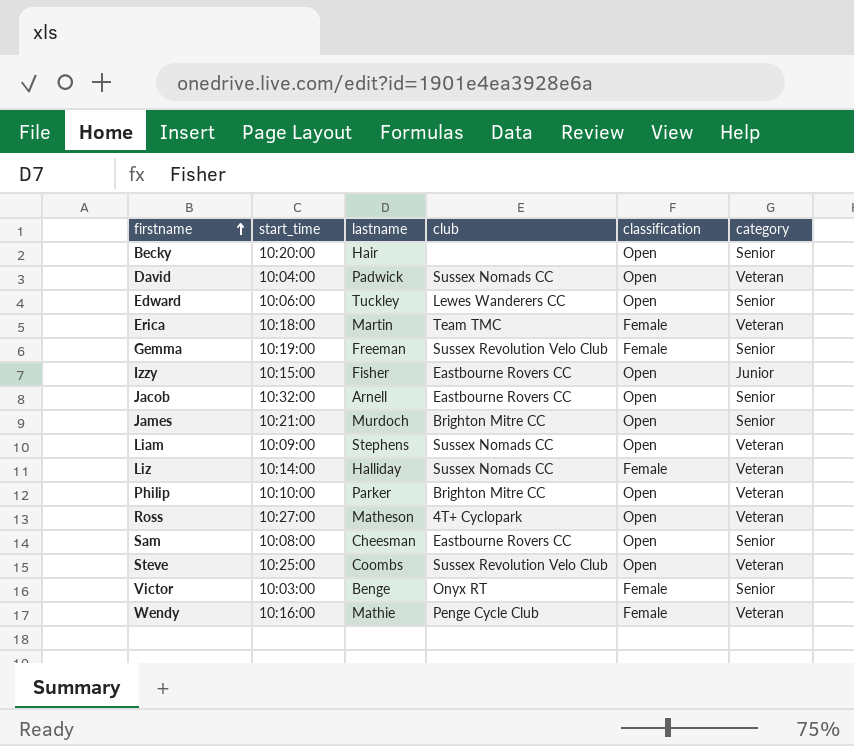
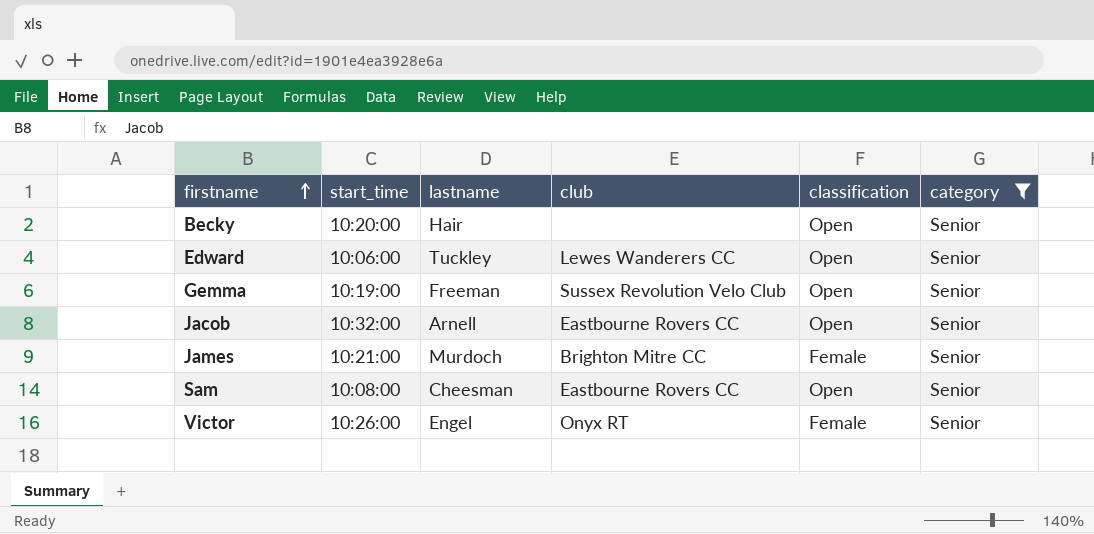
filter: none -> category = Senior
Gemma | classification: Female -> Open
James | classification: Open -> Female
Victor | start_time: 10:03:00 -> 10:26:00
Victor | lastname: Benge -> Engel

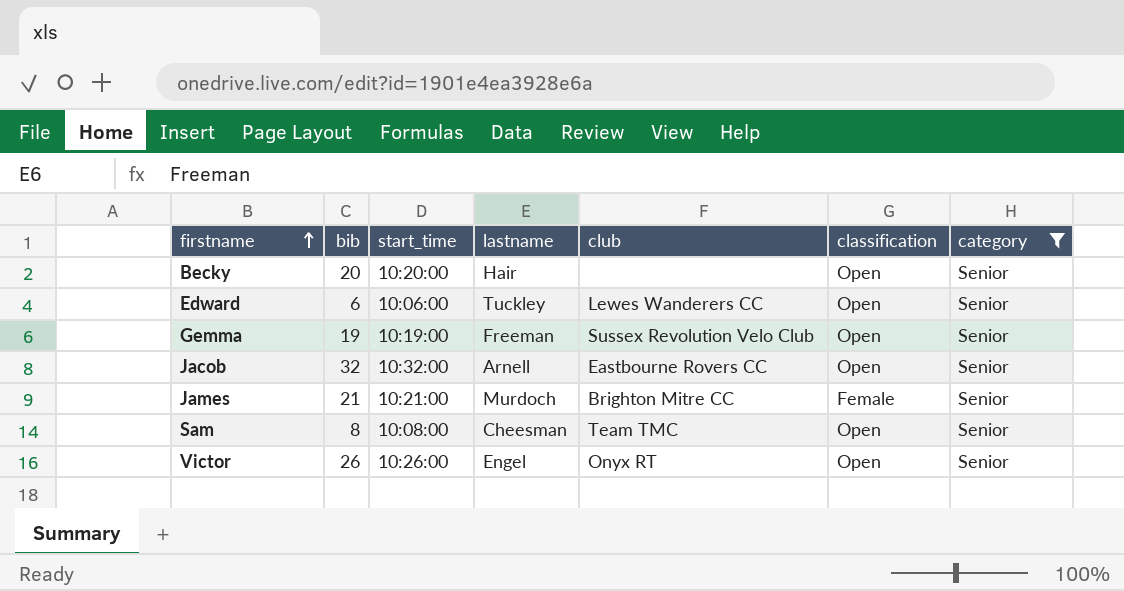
column bib | position: none -> 2
Sam | club: Eastbourne Rovers CC -> Team TMC
Victor | classification: Female -> Open

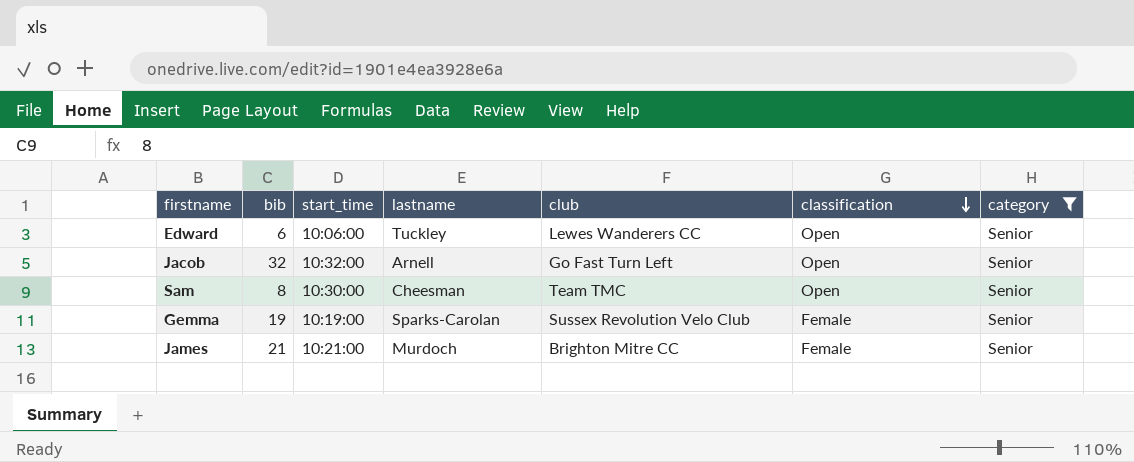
row order: firstname ascending -> classification descending
row Becky: 20 | 10:20:00 | Hair | none | Open | Senior -> none
row Victor: 26 | 10:26:00 | Engel | Onyx RT | Open | Senior -> none
Jacob | club: Eastbourne Rovers CC -> Go Fast Turn Left
Sam | start_time: 10:08:00 -> 10:30:00
Gemma | lastname: Freeman -> Sparks-Carolan
Gemma | classification: Open -> Female

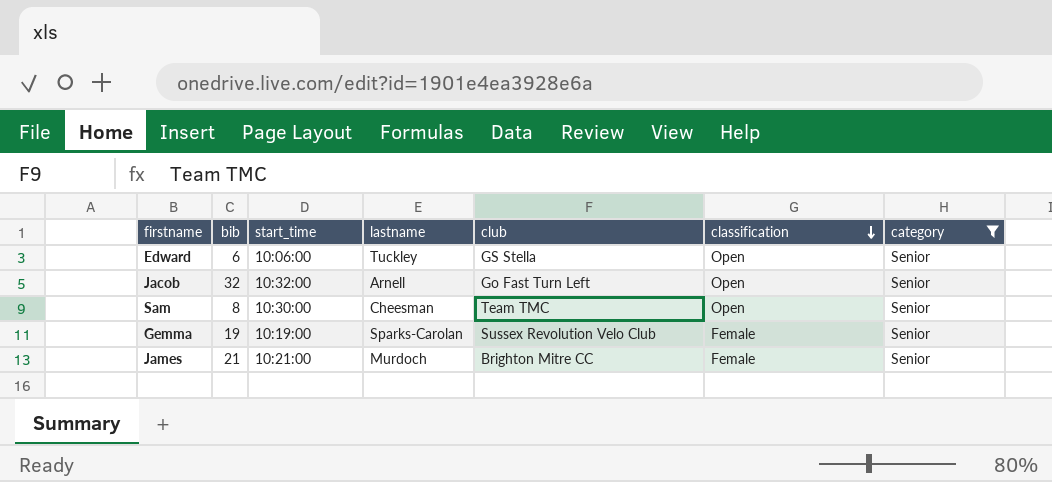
Edward | club: Lewes Wanderers CC -> GS Stella

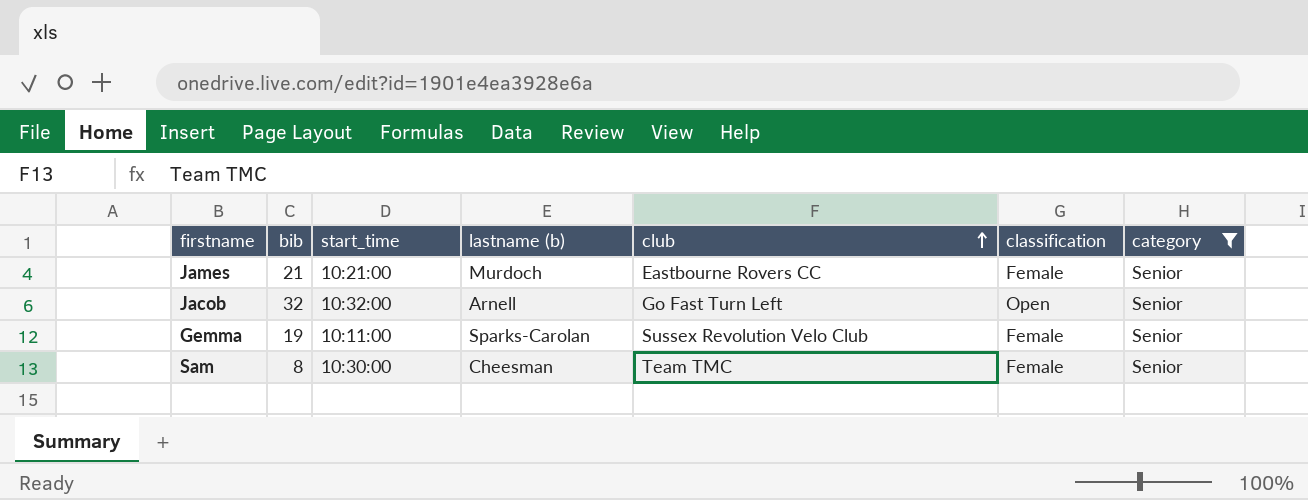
row order: classification descending -> club ascending
column name: lastname -> lastname (b)
row Edward: 6 | 10:06:00 | Tuckley | GS Stella | Open | Senior -> none
James | club: Brighton Mitre CC -> Eastbourne Rovers CC
Gemma | start_time: 10:19:00 -> 10:11:00
Sam | classification: Open -> Female

